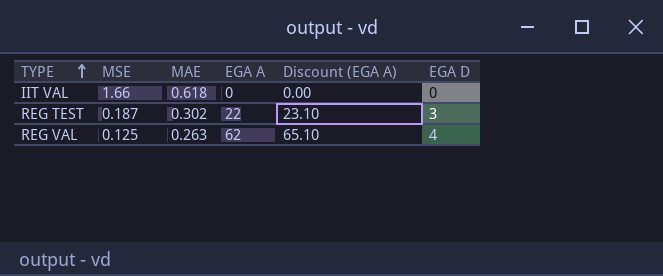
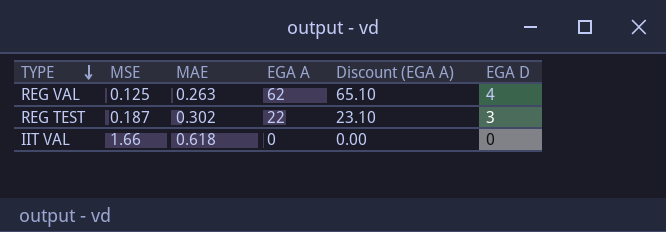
row order: TYPE ascending -> TYPE descending

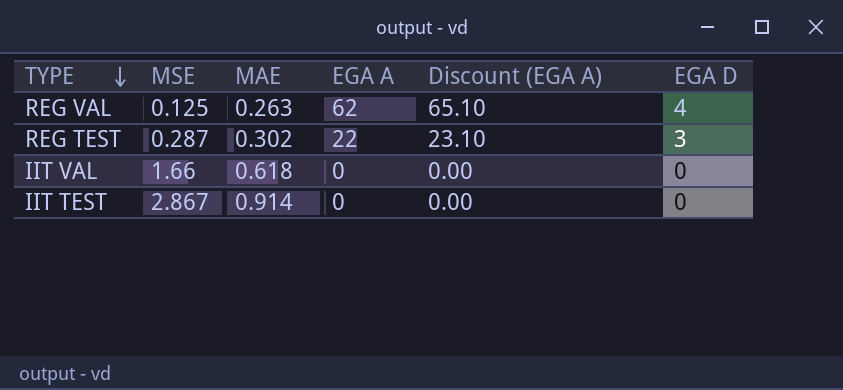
REG TEST | MSE: 0.187 -> 0.287
row IIT TEST: none -> 2.867 | 0.914 | 0 | 0.00 | 0

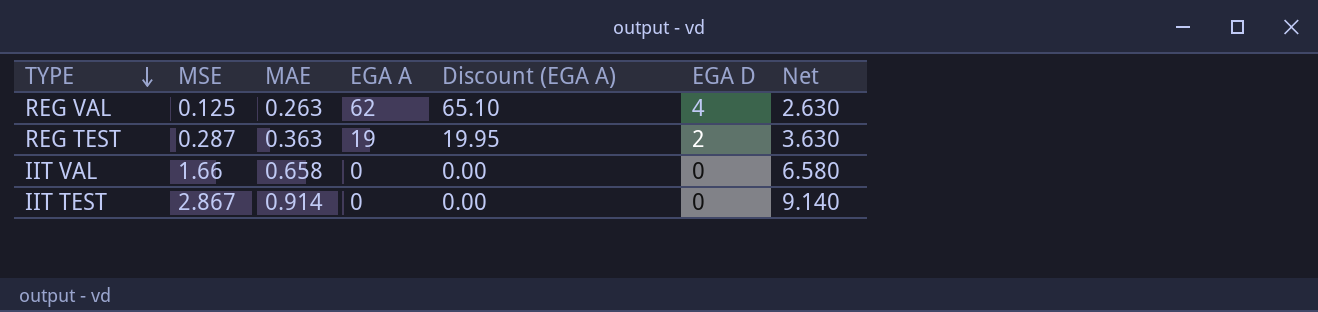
column Net | formula: none -> [MAE] * 10
REG TEST | MAE: 0.302 -> 0.363
REG TEST | EGA A: 22 -> 19
REG TEST | Discount (EGA A): 23.10 -> 19.95
REG TEST | EGA D: 3 -> 2
IIT VAL | MAE: 0.618 -> 0.658

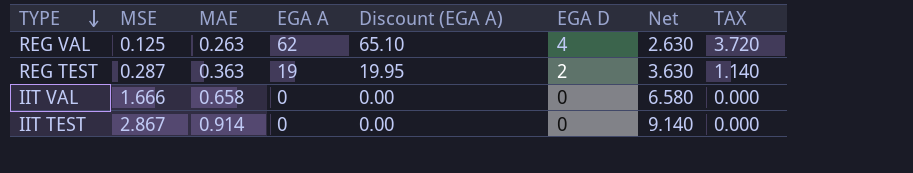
column TAX | formula: none -> [EGA A] * 0.06
IIT VAL | MSE: 1.66 -> 1.666

